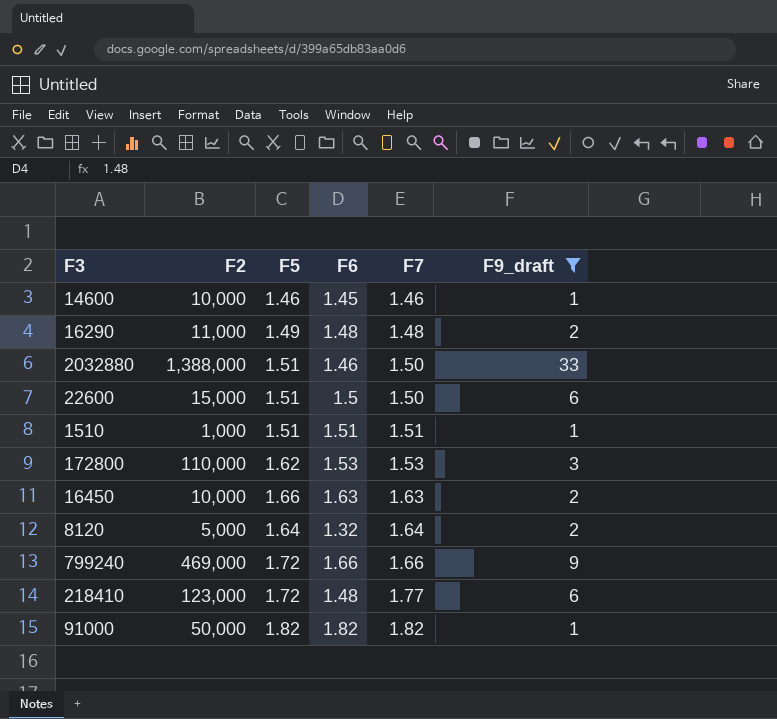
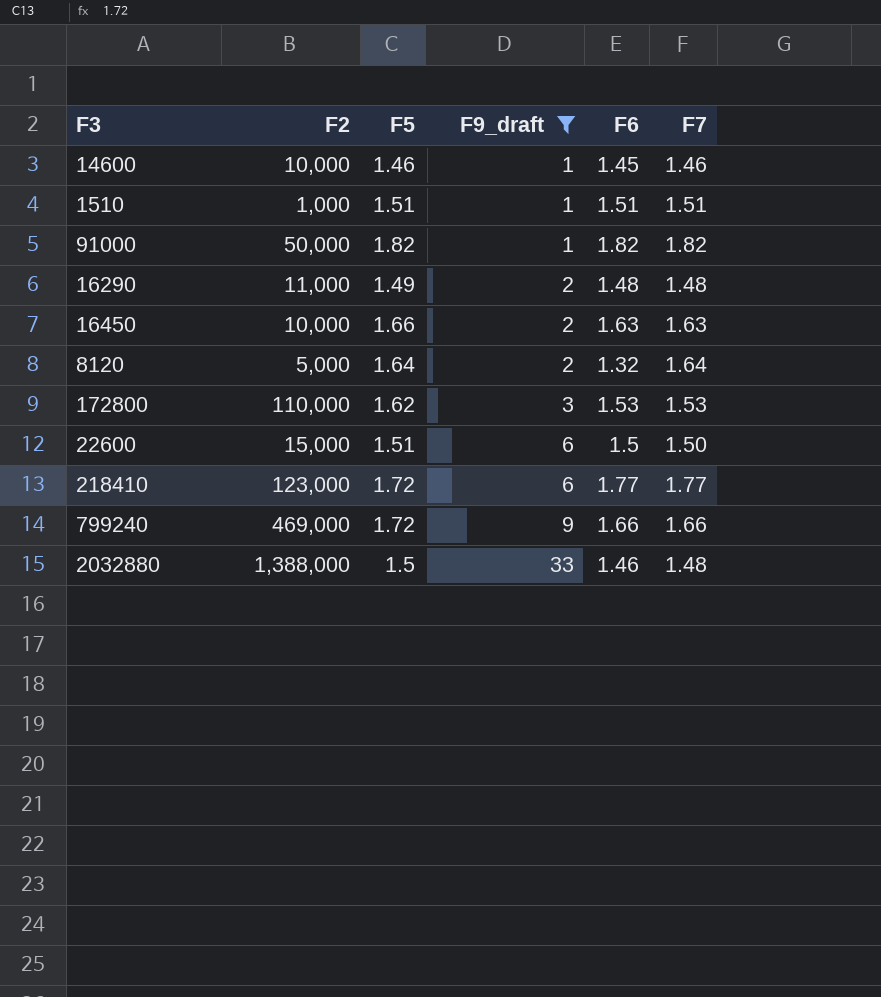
row order: F7 ascending -> F9_draft ascending
column F9_draft | position: 6 -> 4
218410 | F6: 1.48 -> 1.77
2032880 | F5: 1.51 -> 1.5
2032880 | F7: 1.50 -> 1.48

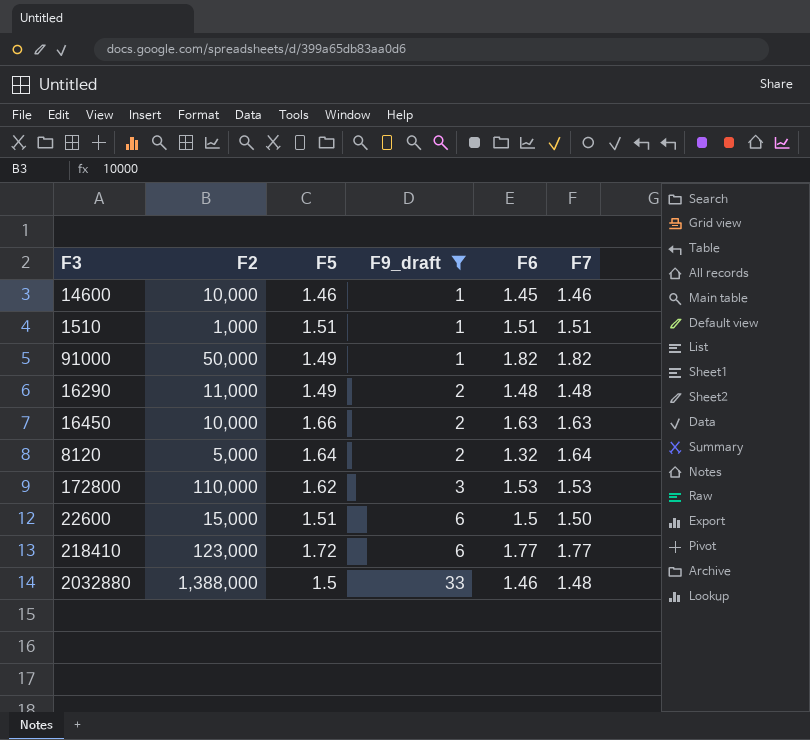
row 799240: 469,000 | 1.72 | 9 | 1.66 | 1.66 -> none
91000 | F5: 1.82 -> 1.49

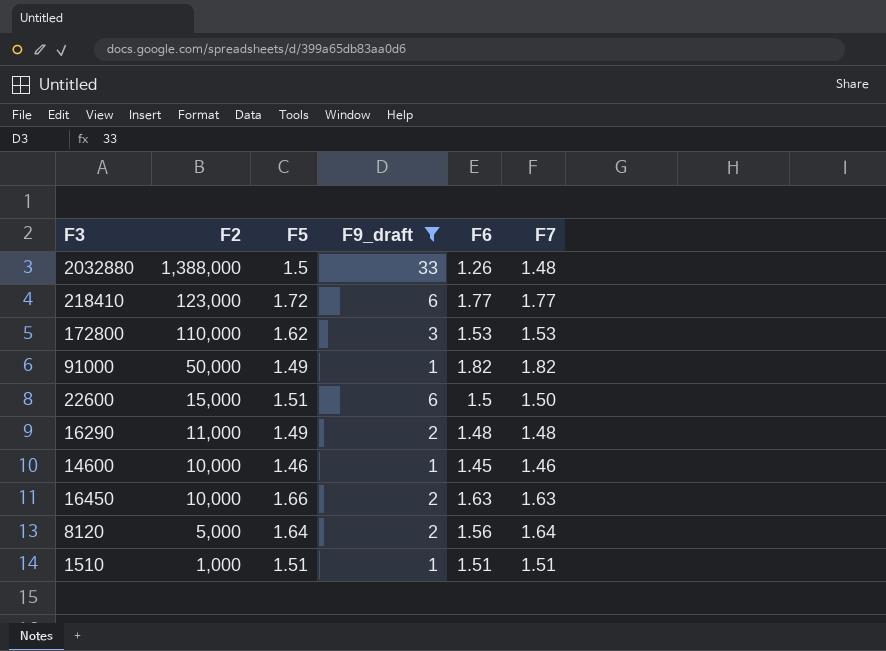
row order: F9_draft ascending -> F2 descending
2032880 | F6: 1.46 -> 1.26
8120 | F6: 1.32 -> 1.56

